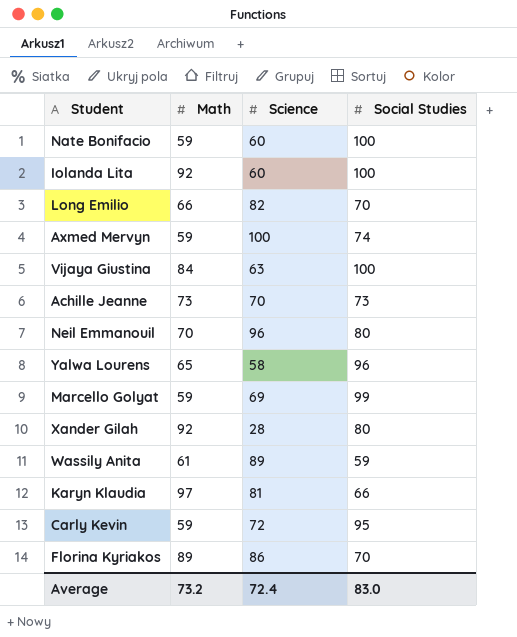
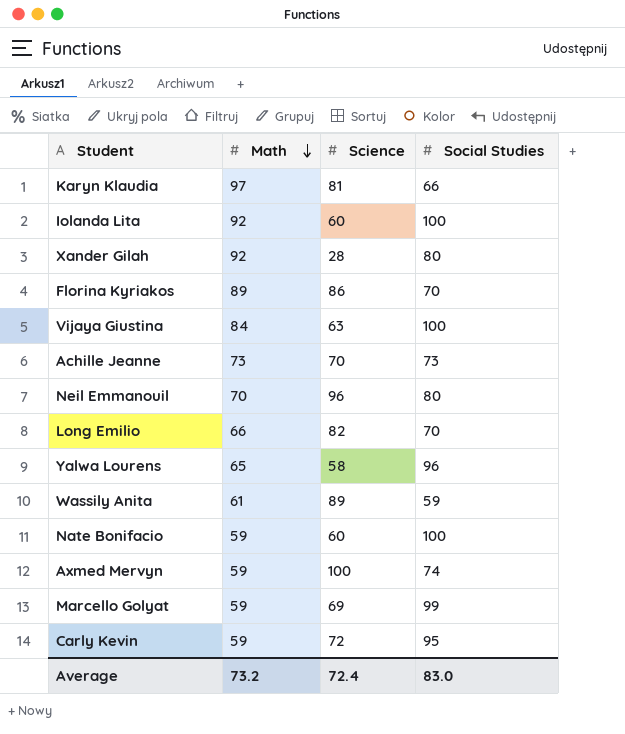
row order: none -> Math descending

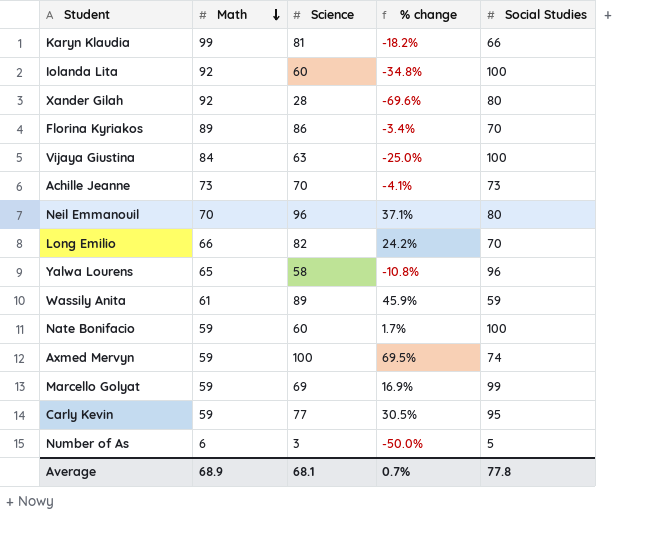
column % change | formula: none -> ([Science] - [Math]) / [Math]
Karyn Klaudia | Math: 97 -> 99
Carly Kevin | Science: 72 -> 77
row Number of As: none -> 6 | 3 | -50.0% | 5
Average | Math: 73.2 -> 68.9
Average | Science: 72.4 -> 68.1
Average | Social Studies: 83.0 -> 77.8

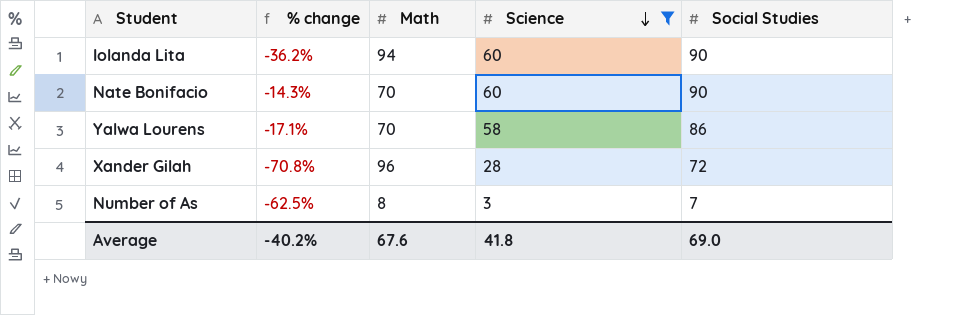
filter: none -> Science <= 60
row order: Math descending -> Science descending
column % change | position: 4 -> 2
Iolanda Lita | % change: -34.8% -> -36.2%
Iolanda Lita | Math: 92 -> 94
Iolanda Lita | Social Studies: 100 -> 90
Nate Bonifacio | % change: 1.7% -> -14.3%
Nate Bonifacio | Math: 59 -> 70
Nate Bonifacio | Social Studies: 100 -> 90
Yalwa Lourens | % change: -10.8% -> -17.1%
Yalwa Lourens | Math: 65 -> 70
Yalwa Lourens | Social Studies: 96 -> 86
Xander Gilah | % change: -69.6% -> -70.8%
Xander Gilah | Math: 92 -> 96
Xander Gilah | Social Studies: 80 -> 72
Number of As | % change: -50.0% -> -62.5%
Number of As | Math: 6 -> 8
Number of As | Social Studies: 5 -> 7
Average | % change: 0.7% -> -40.2%
Average | Math: 68.9 -> 67.6
Average | Science: 68.1 -> 41.8
Average | Social Studies: 77.8 -> 69.0

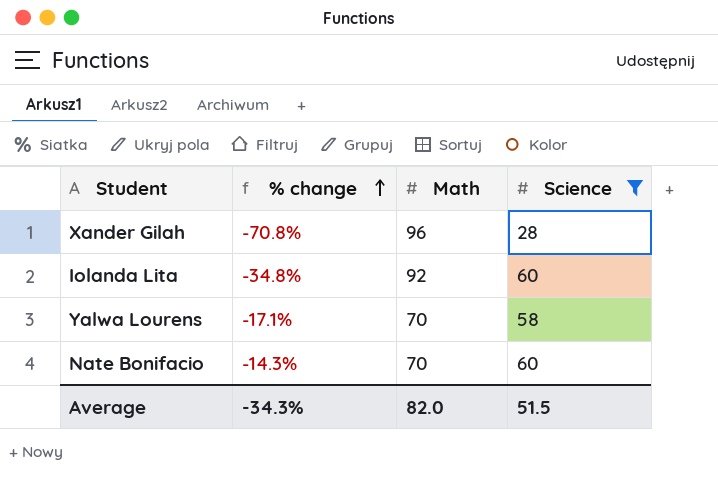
row order: Science descending -> % change ascending
column Social Studies | position: 5 -> none
row Number of As: -62.5% | 8 | 3 | 7 -> none
Iolanda Lita | % change: -36.2% -> -34.8%
Iolanda Lita | Math: 94 -> 92
Average | % change: -40.2% -> -34.3%
Average | Math: 67.6 -> 82.0
Average | Science: 41.8 -> 51.5

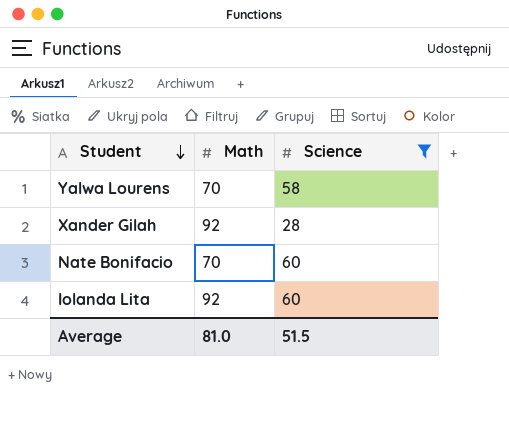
row order: % change ascending -> Student descending
column % change | formula: ([Science] - [Math]) / [Math] -> none
Xander Gilah | Math: 96 -> 92
Average | Math: 82.0 -> 81.0

